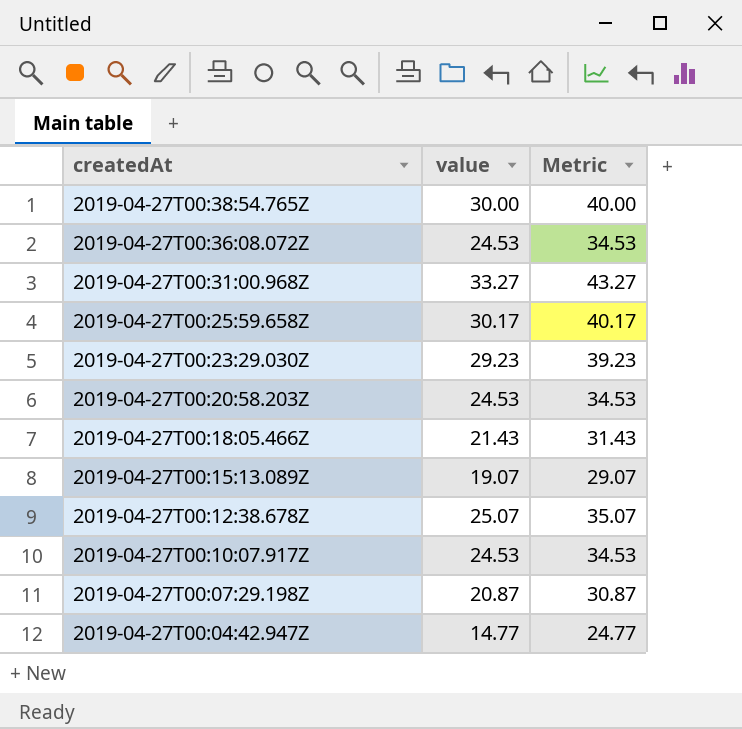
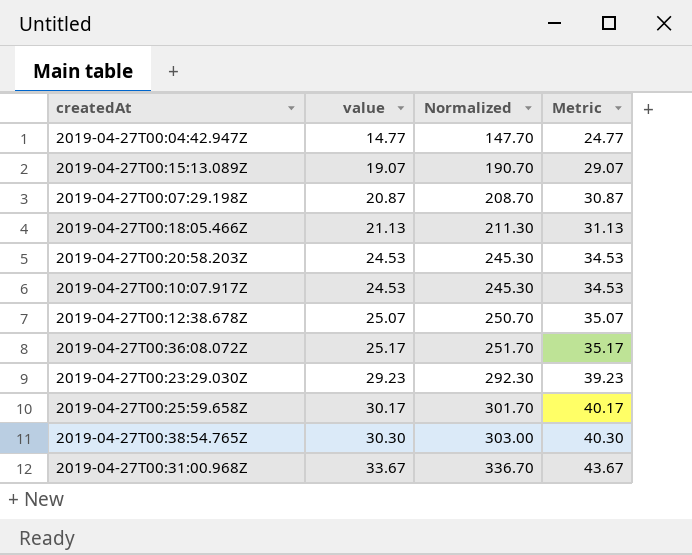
row order: createdAt descending -> value ascending
column Normalized | formula: none -> [value] * 10
2019-04-27T00:18:05.466Z | value: 21.43 -> 21.13
2019-04-27T00:18:05.466Z | Metric: 31.43 -> 31.13
2019-04-27T00:36:08.072Z | value: 24.53 -> 25.17
2019-04-27T00:36:08.072Z | Metric: 34.53 -> 35.17
2019-04-27T00:38:54.765Z | value: 30.00 -> 30.30
2019-04-27T00:38:54.765Z | Metric: 40.00 -> 40.30
2019-04-27T00:31:00.968Z | value: 33.27 -> 33.67
2019-04-27T00:31:00.968Z | Metric: 43.27 -> 43.67

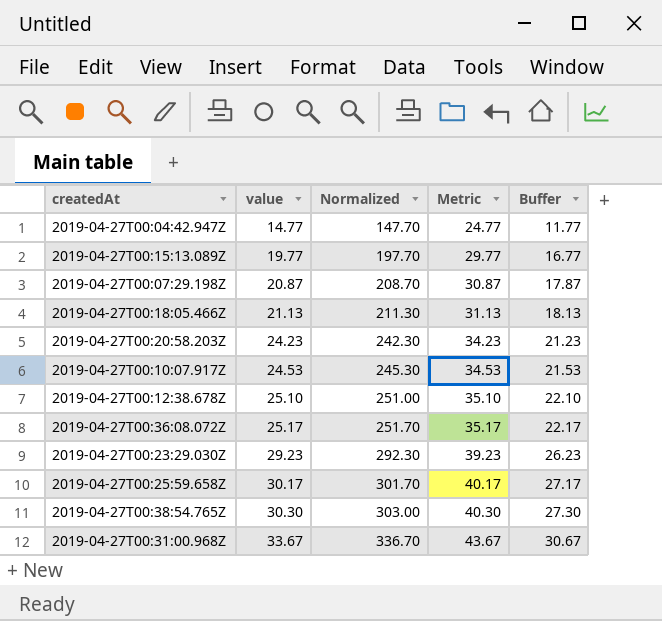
column Buffer | formula: none -> [value] - 3
2019-04-27T00:15:13.089Z | value: 19.07 -> 19.77
2019-04-27T00:15:13.089Z | Normalized: 190.70 -> 197.70
2019-04-27T00:15:13.089Z | Metric: 29.07 -> 29.77
2019-04-27T00:20:58.203Z | value: 24.53 -> 24.23
2019-04-27T00:20:58.203Z | Normalized: 245.30 -> 242.30
2019-04-27T00:20:58.203Z | Metric: 34.53 -> 34.23
2019-04-27T00:12:38.678Z | value: 25.07 -> 25.10
2019-04-27T00:12:38.678Z | Normalized: 250.70 -> 251.00
2019-04-27T00:12:38.678Z | Metric: 35.07 -> 35.10

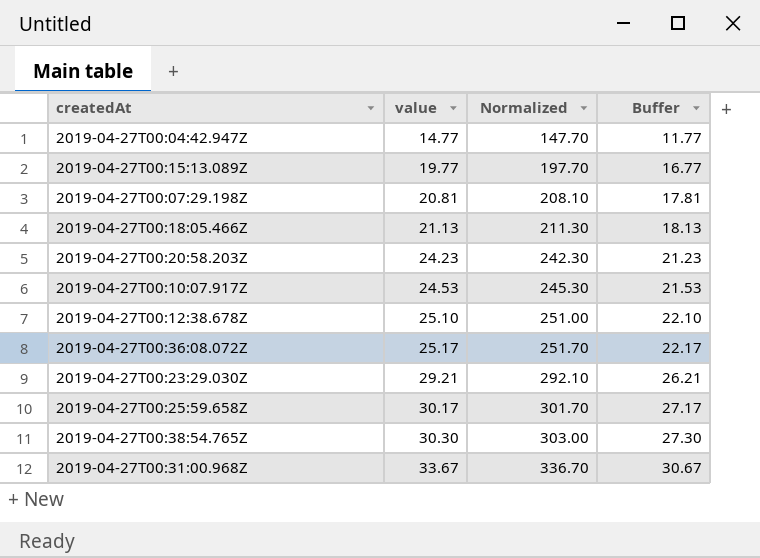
column Metric | formula: [value] + 10 -> none
2019-04-27T00:07:29.198Z | value: 20.87 -> 20.81
2019-04-27T00:07:29.198Z | Normalized: 208.70 -> 208.10
2019-04-27T00:07:29.198Z | Buffer: 17.87 -> 17.81
2019-04-27T00:23:29.030Z | value: 29.23 -> 29.21
2019-04-27T00:23:29.030Z | Normalized: 292.30 -> 292.10
2019-04-27T00:23:29.030Z | Buffer: 26.23 -> 26.21

